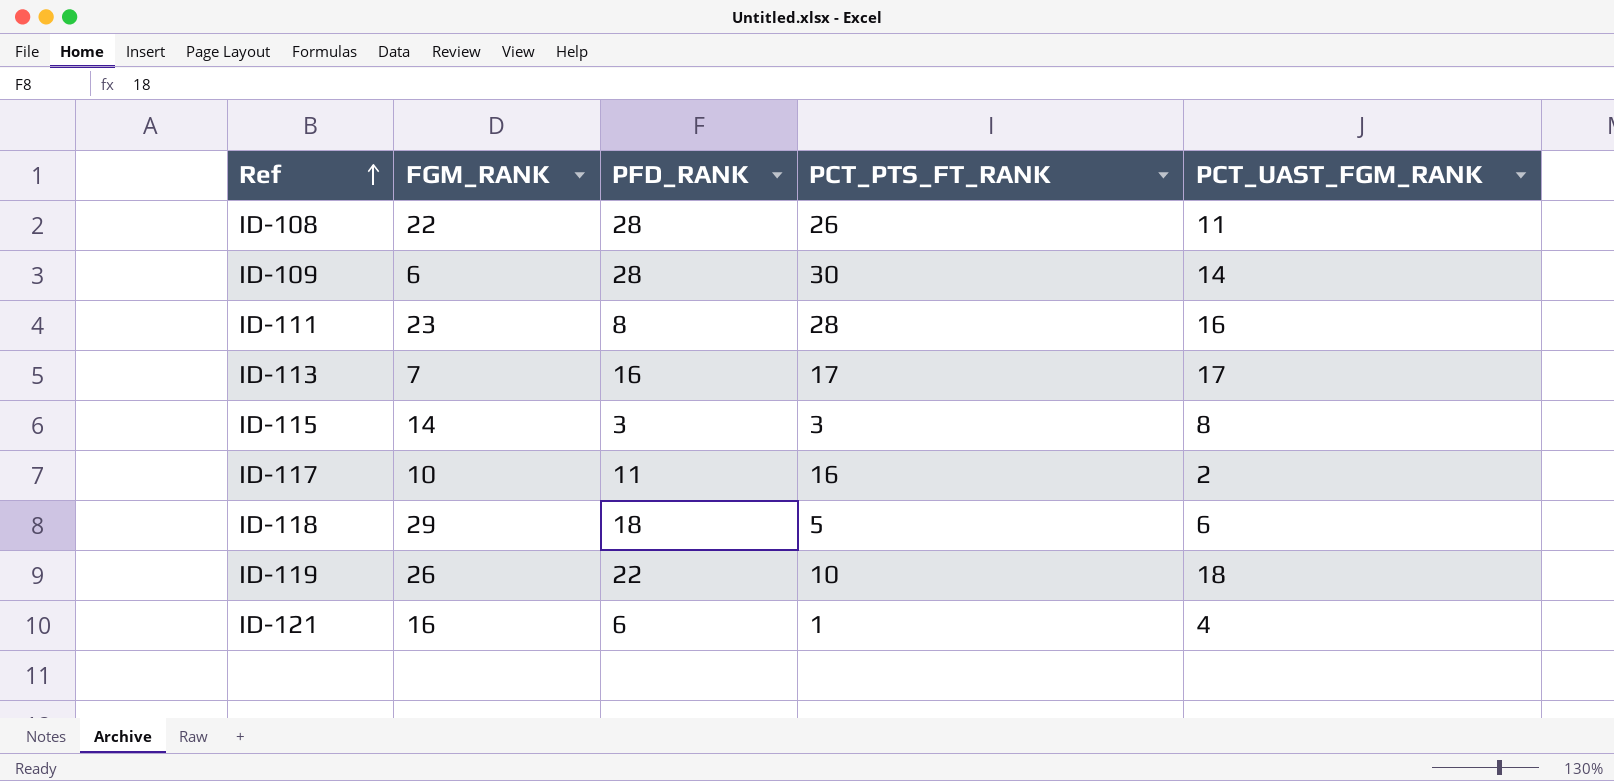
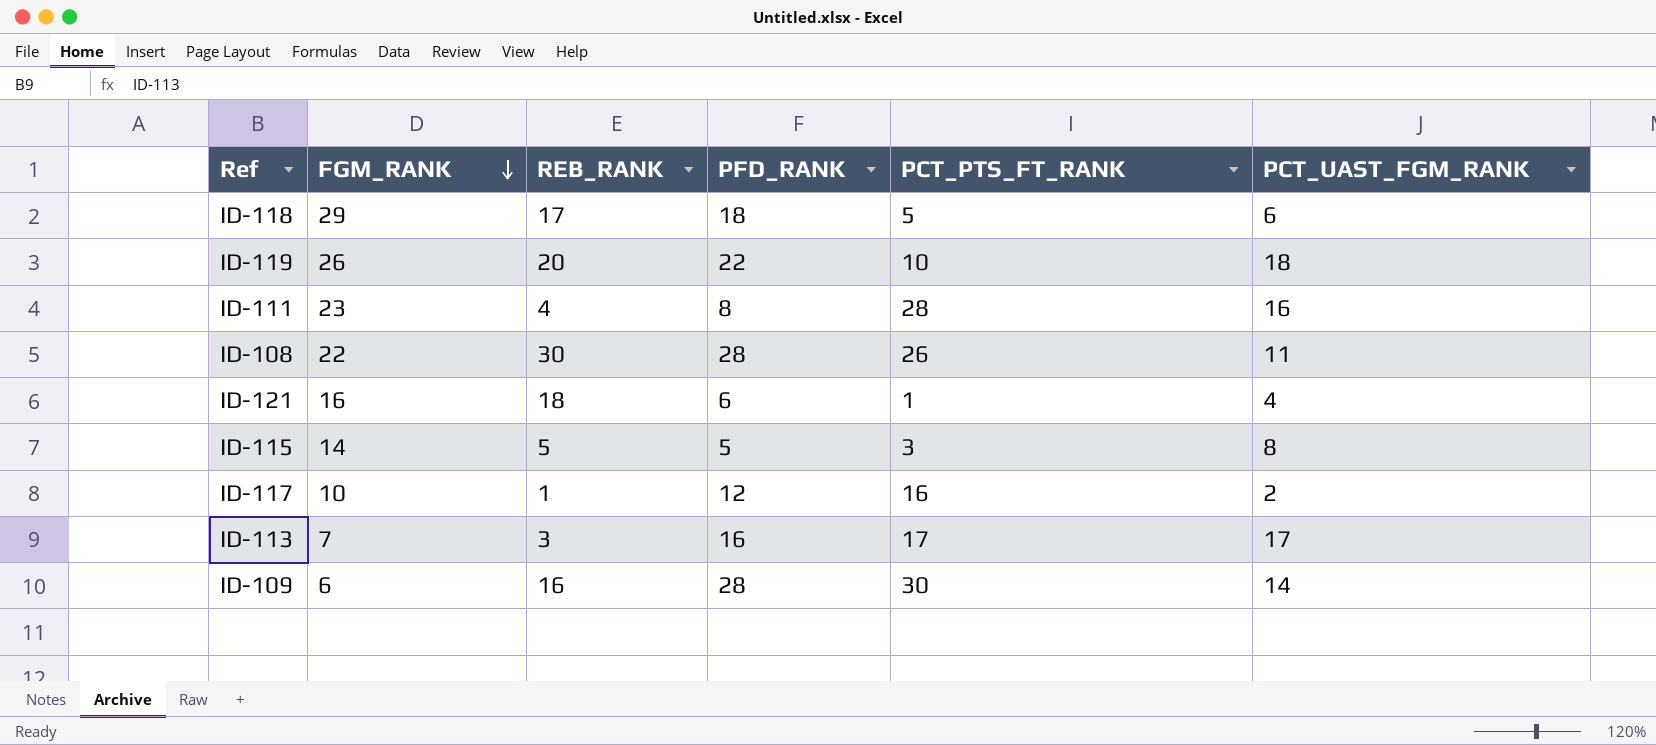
row order: Ref ascending -> FGM_RANK descending
column REB_RANK | position: none -> 3
ID-115 | PFD_RANK: 3 -> 5
ID-117 | PFD_RANK: 11 -> 12

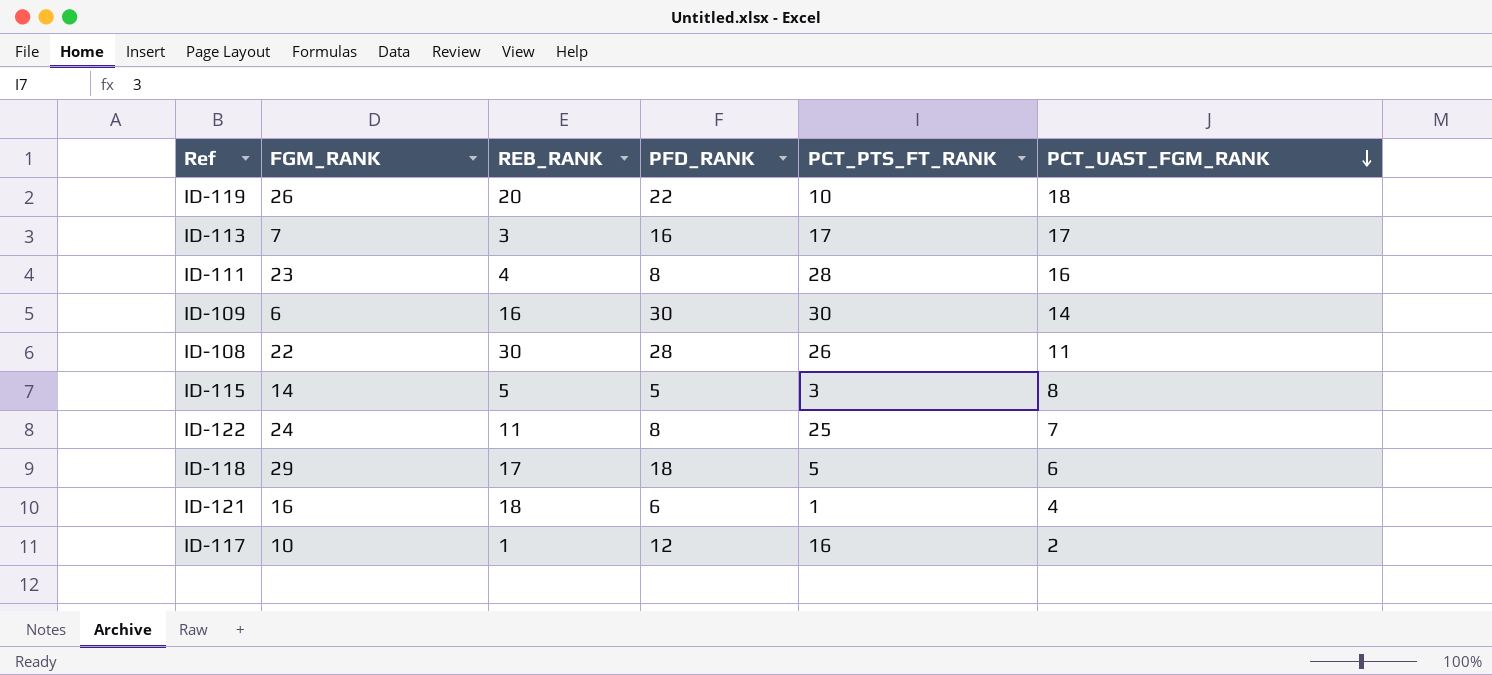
row order: FGM_RANK descending -> PCT_UAST_FGM_RANK descending
ID-109 | PFD_RANK: 28 -> 30
row ID-122: none -> 24 | 11 | 8 | 25 | 7

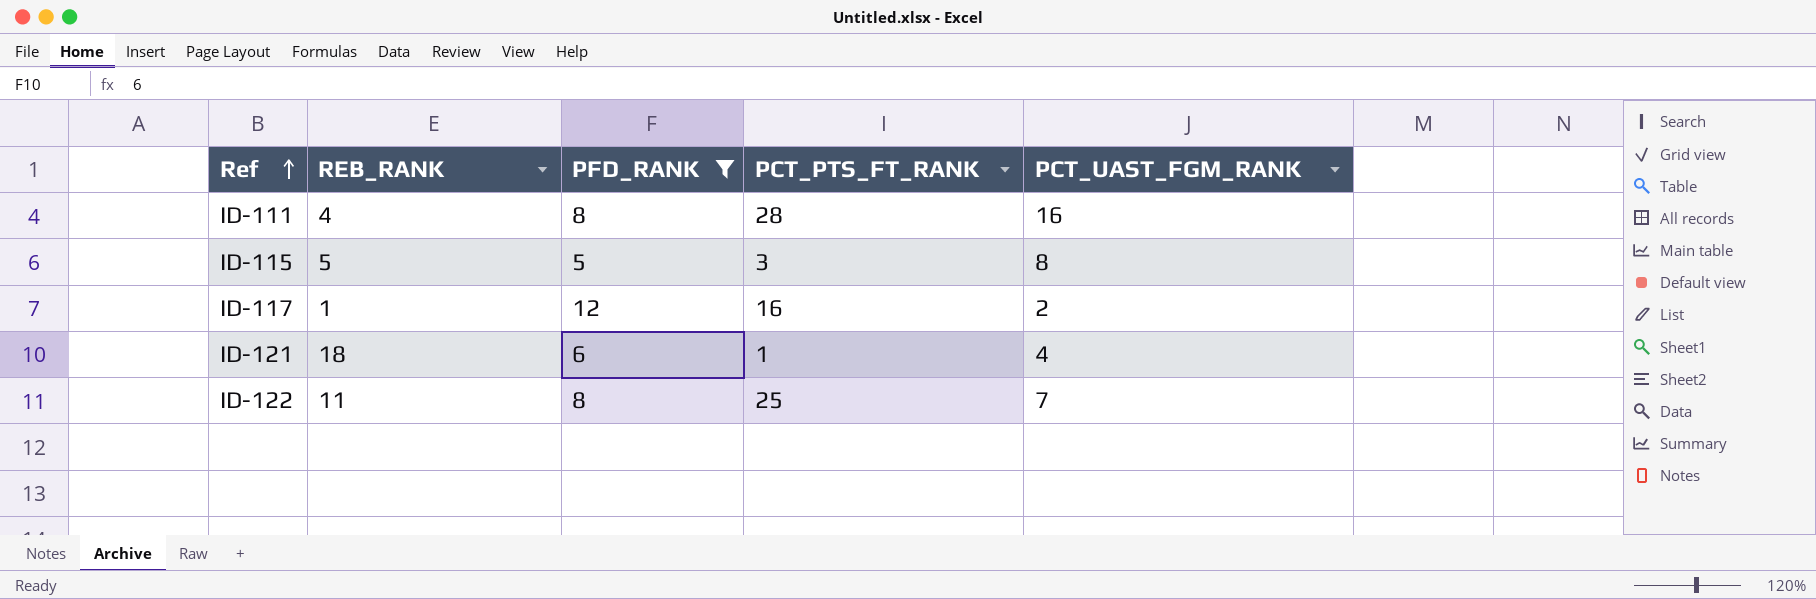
filter: none -> PFD_RANK <= 12
row order: PCT_UAST_FGM_RANK descending -> Ref ascending
column FGM_RANK | position: 2 -> none

